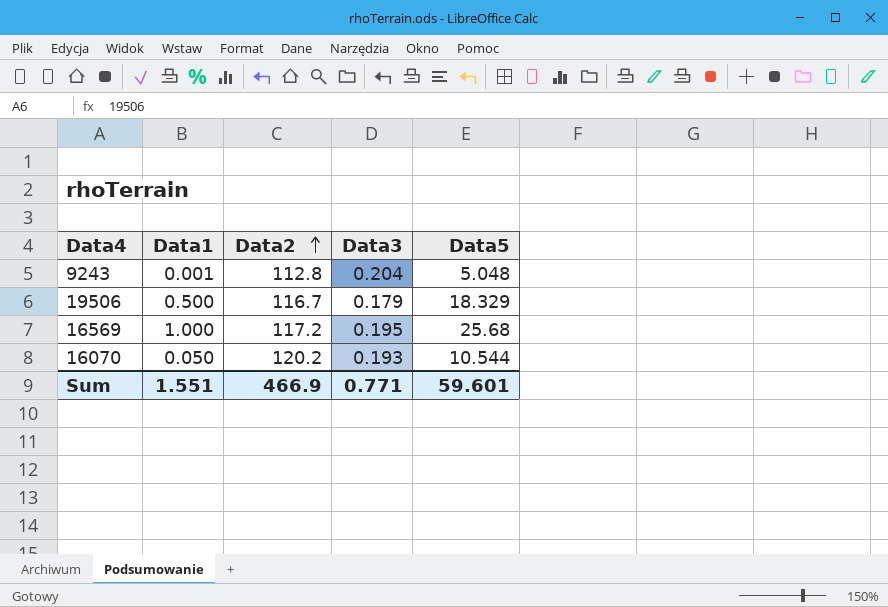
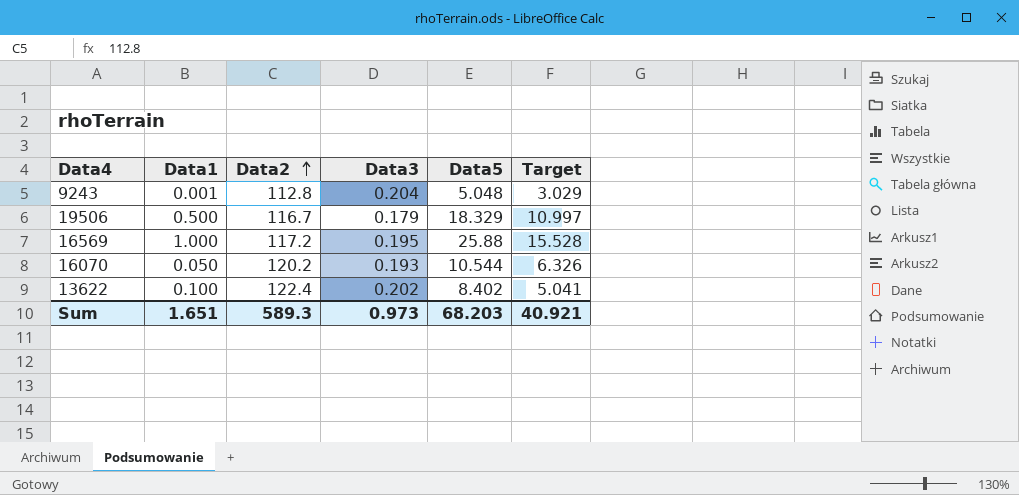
column Target | formula: none -> [Data5] * 0.6
16569 | Data5: 25.68 -> 25.88
row 13622: none -> 0.100 | 122.4 | 0.202 | 8.402 | 5.041
Sum | Data1: 1.551 -> 1.651
Sum | Data2: 466.9 -> 589.3
Sum | Data3: 0.771 -> 0.973
Sum | Data5: 59.601 -> 68.203

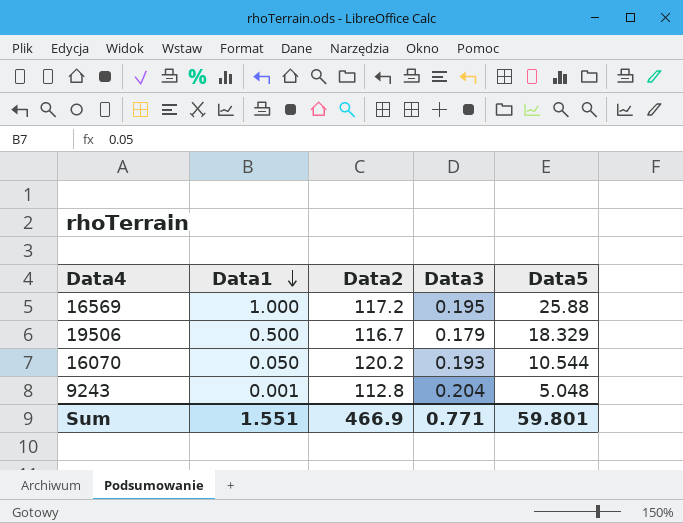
row order: Data2 ascending -> Data1 descending
column Target | formula: [Data5] * 0.6 -> none
row 13622: 0.100 | 122.4 | 0.202 | 8.402 | 5.041 -> none
Sum | Data1: 1.651 -> 1.551
Sum | Data2: 589.3 -> 466.9
Sum | Data3: 0.973 -> 0.771
Sum | Data5: 68.203 -> 59.801

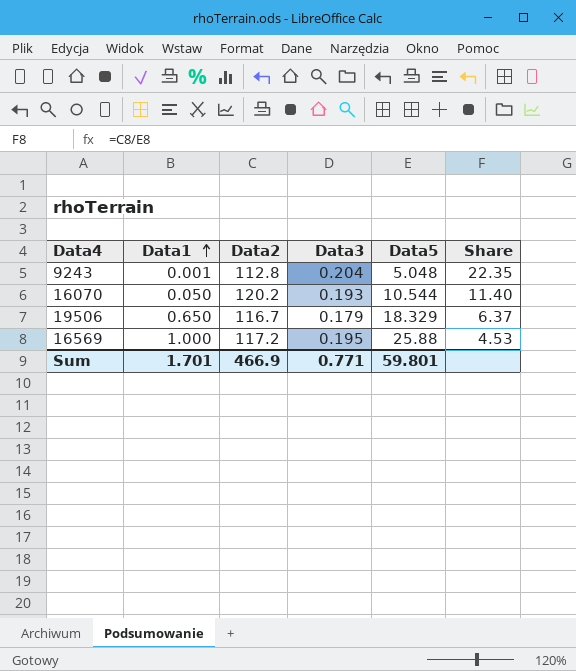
row order: Data1 descending -> Data1 ascending
column Share | formula: none -> [Data2] / [Data5]
19506 | Data1: 0.500 -> 0.650
Sum | Data1: 1.551 -> 1.701

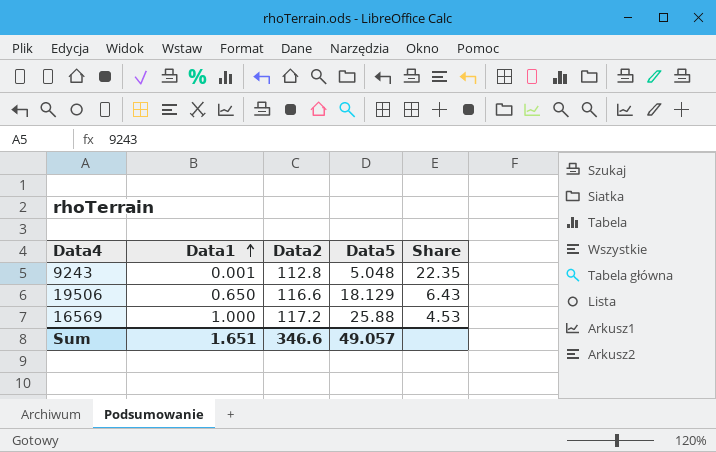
column Data3 | position: 4 -> none
row 16070: 0.050 | 120.2 | 0.193 | 10.544 | 11.40 -> none
19506 | Data2: 116.7 -> 116.6
19506 | Data5: 18.329 -> 18.129
19506 | Share: 6.37 -> 6.43
Sum | Data1: 1.701 -> 1.651
Sum | Data2: 466.9 -> 346.6
Sum | Data5: 59.801 -> 49.057

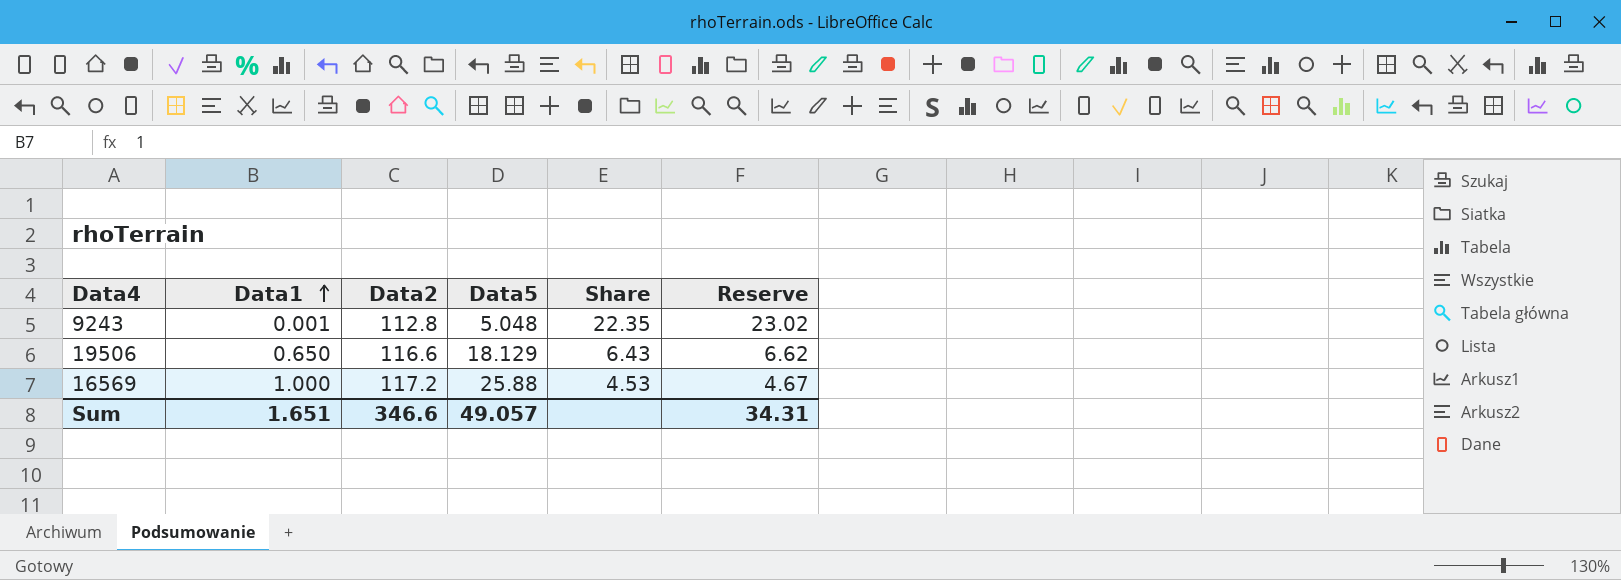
column Reserve | formula: none -> [Share] * 1.03

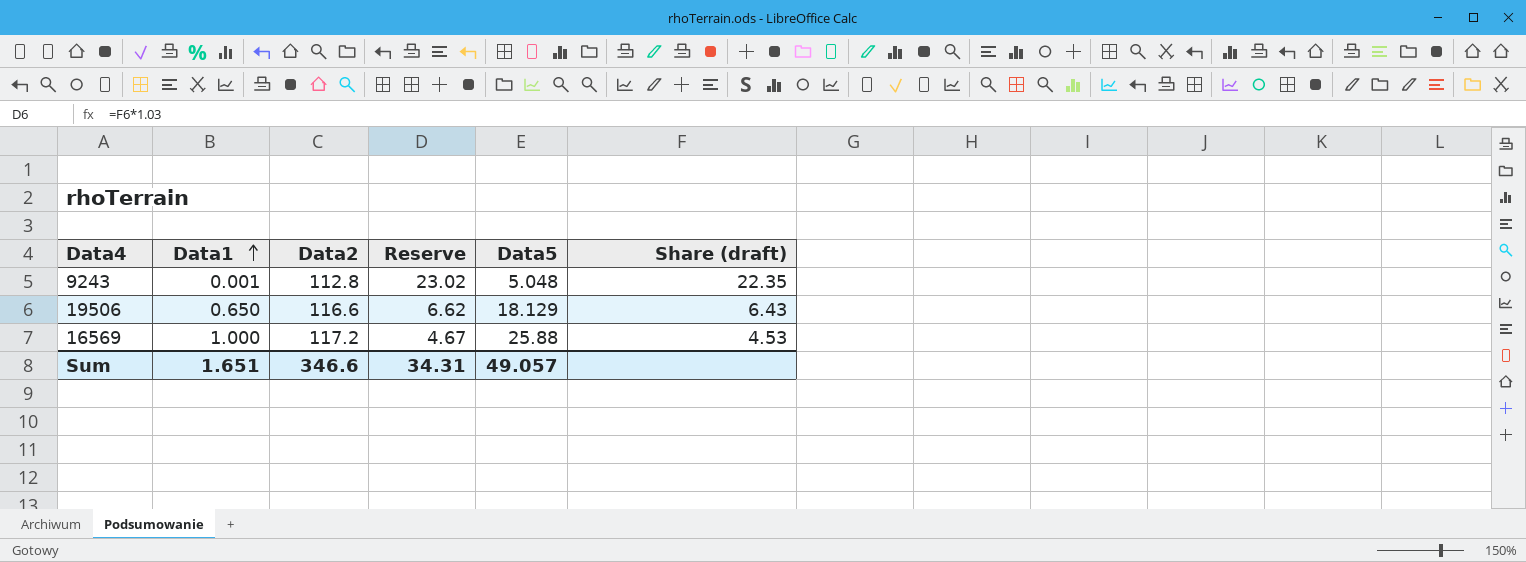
column Reserve | position: 6 -> 4
column name: Share -> Share (draft)

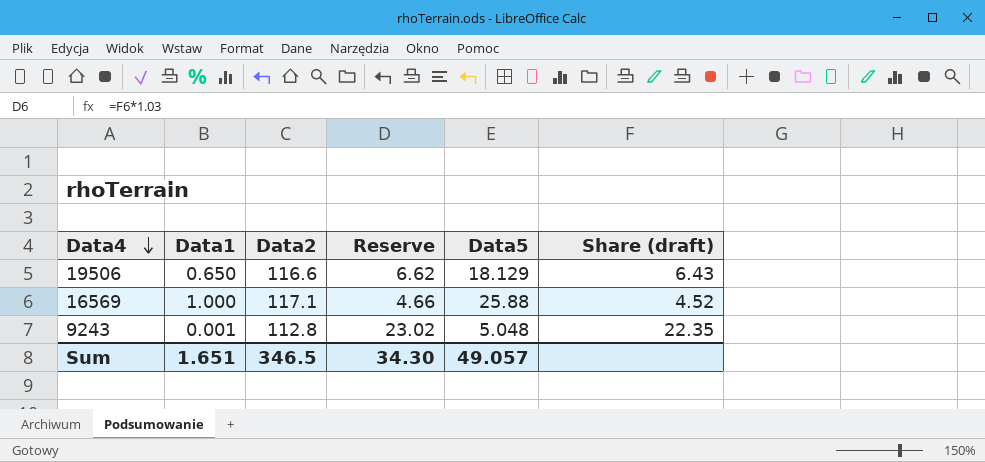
row order: Data1 ascending -> Data4 descending
16569 | Data2: 117.2 -> 117.1
16569 | Reserve: 4.67 -> 4.66
16569 | Share (draft): 4.53 -> 4.52
Sum | Data2: 346.6 -> 346.5
Sum | Reserve: 34.31 -> 34.30

